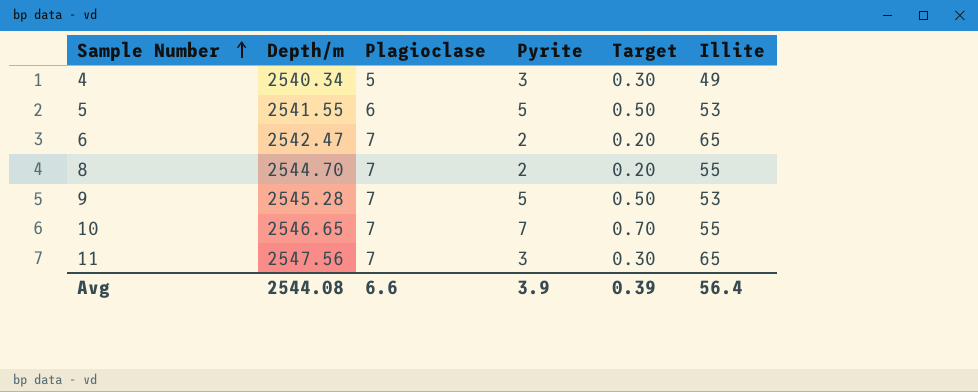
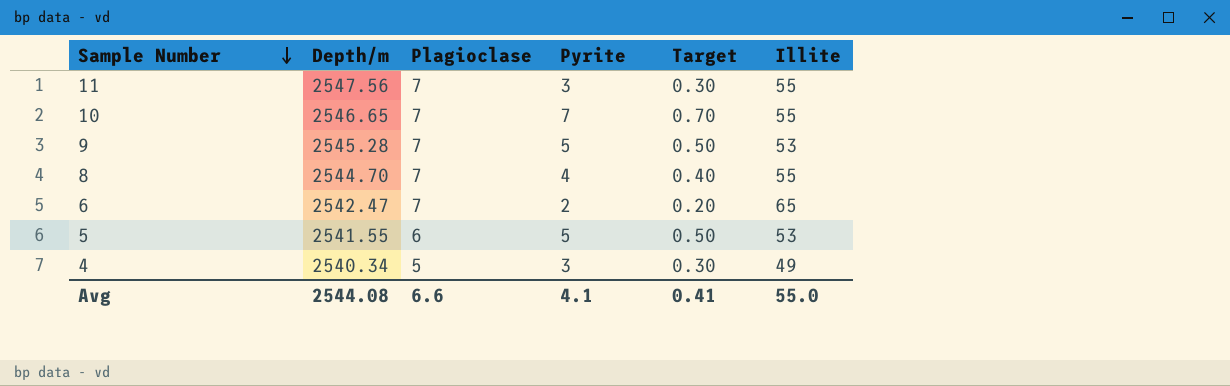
row order: Sample Number ascending -> Sample Number descending
11 | Illite: 65 -> 55
8 | Pyrite: 2 -> 4
8 | Target: 0.20 -> 0.40
Avg | Pyrite: 3.9 -> 4.1
Avg | Target: 0.39 -> 0.41
Avg | Illite: 56.4 -> 55.0

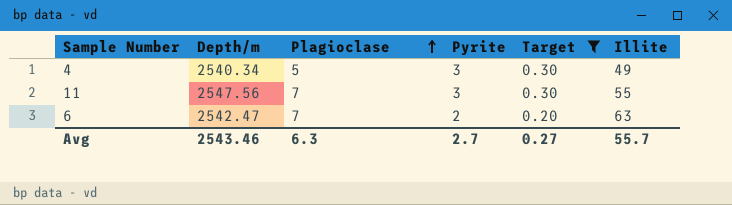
filter: none -> Target <= 0.30
row order: Sample Number descending -> Plagioclase ascending
6 | Illite: 65 -> 63
Avg | Depth/m: 2544.08 -> 2543.46
Avg | Plagioclase: 6.6 -> 6.3
Avg | Pyrite: 4.1 -> 2.7
Avg | Target: 0.41 -> 0.27
Avg | Illite: 55.0 -> 55.7

